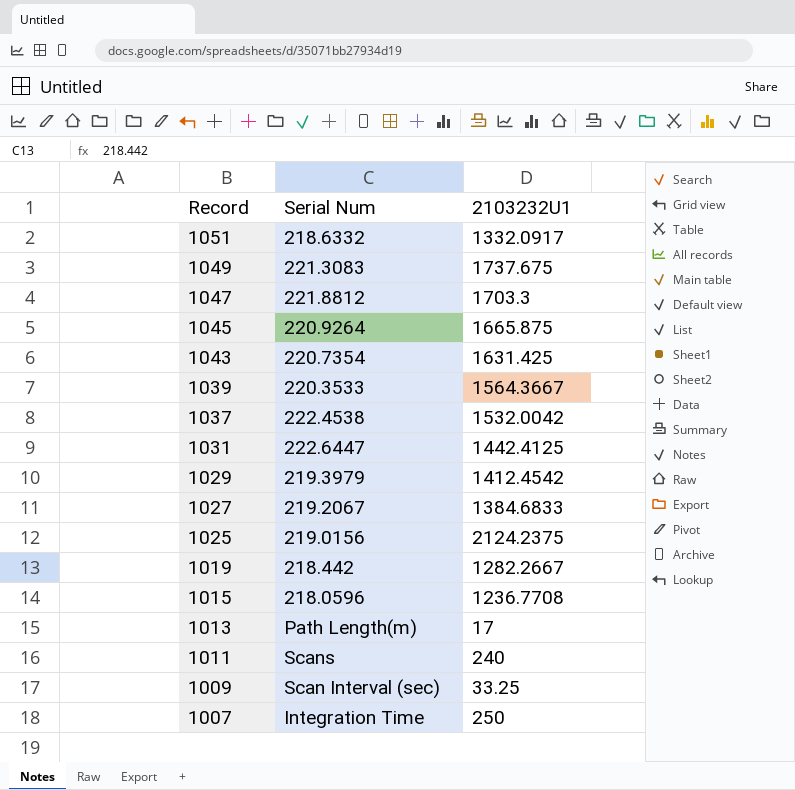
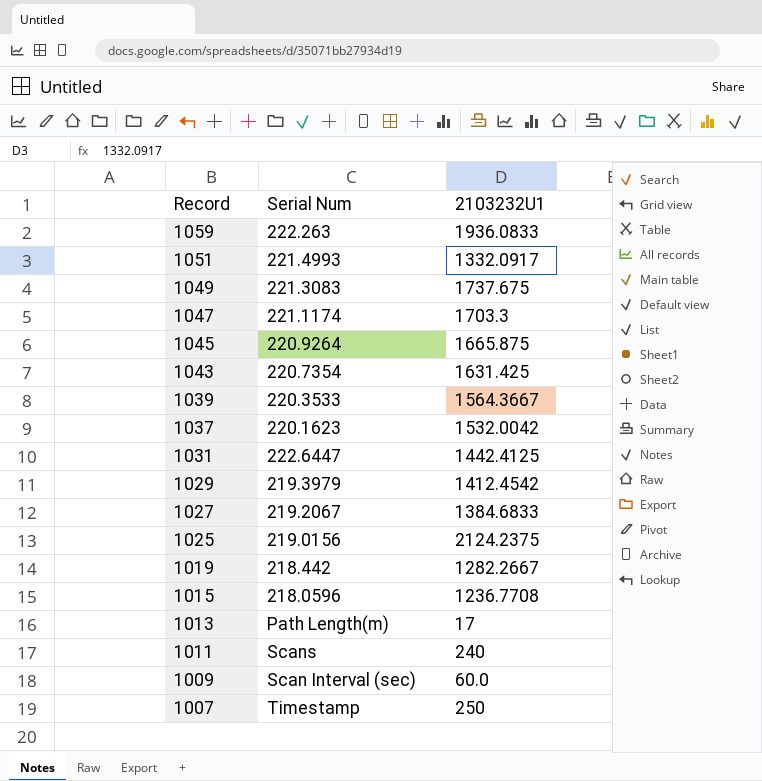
row 1059: none -> 222.263 | 1936.0833
1051 | Serial Num: 218.6332 -> 221.4993
1047 | Serial Num: 221.8812 -> 221.1174
1037 | Serial Num: 222.4538 -> 220.1623
1009 | 2103232U1: 33.25 -> 60.0
1007 | Serial Num: Integration Time -> Timestamp

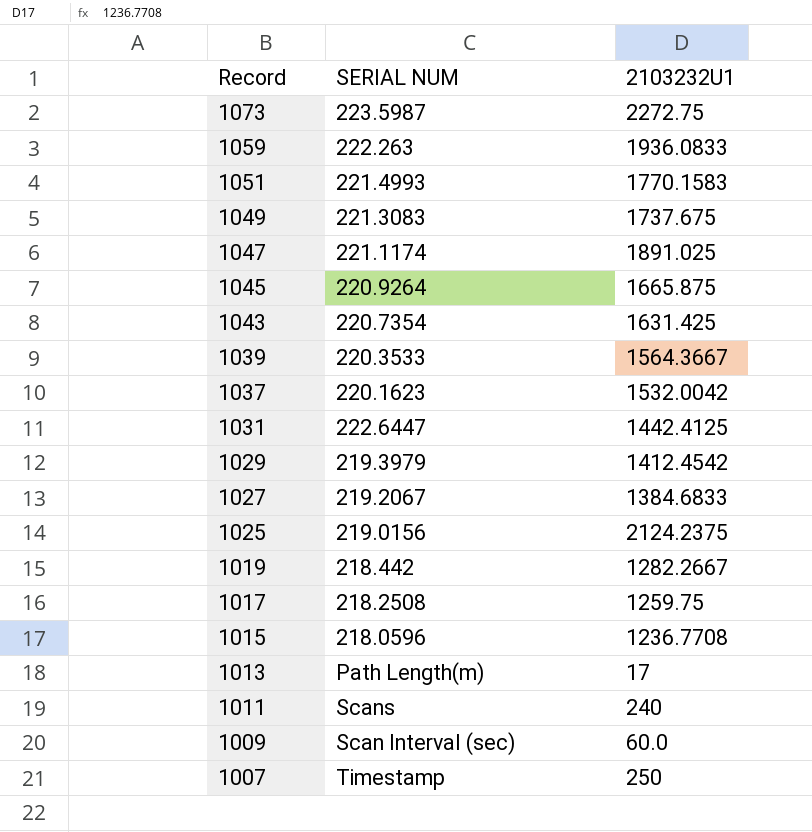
column name: Serial Num -> SERIAL NUM
row 1073: none -> 223.5987 | 2272.75
1051 | 2103232U1: 1332.0917 -> 1770.1583
1047 | 2103232U1: 1703.3 -> 1891.025
row 1017: none -> 218.2508 | 1259.75

